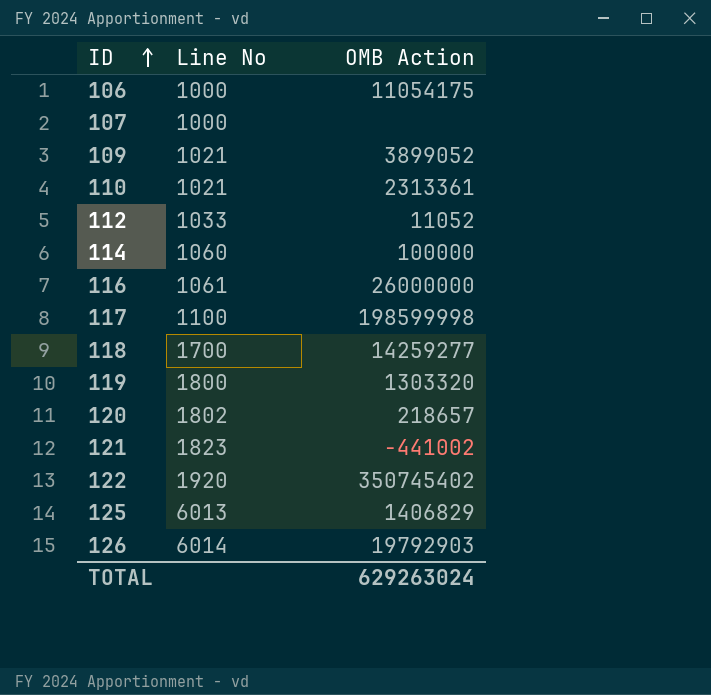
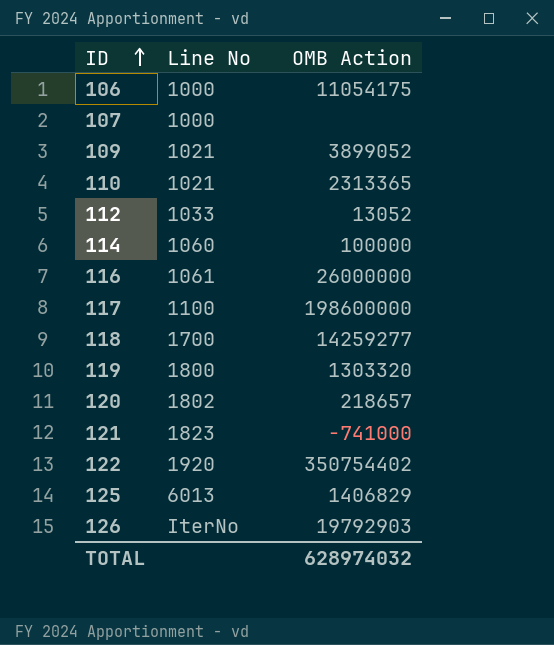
110 | OMB Action: 2313361 -> 2313365
112 | OMB Action: 11052 -> 13052
117 | OMB Action: 198599998 -> 198600000
121 | OMB Action: -441002 -> -741000
122 | OMB Action: 350745402 -> 350754402
126 | Line No: 6014 -> IterNo
TOTAL | OMB Action: 629263024 -> 628974032

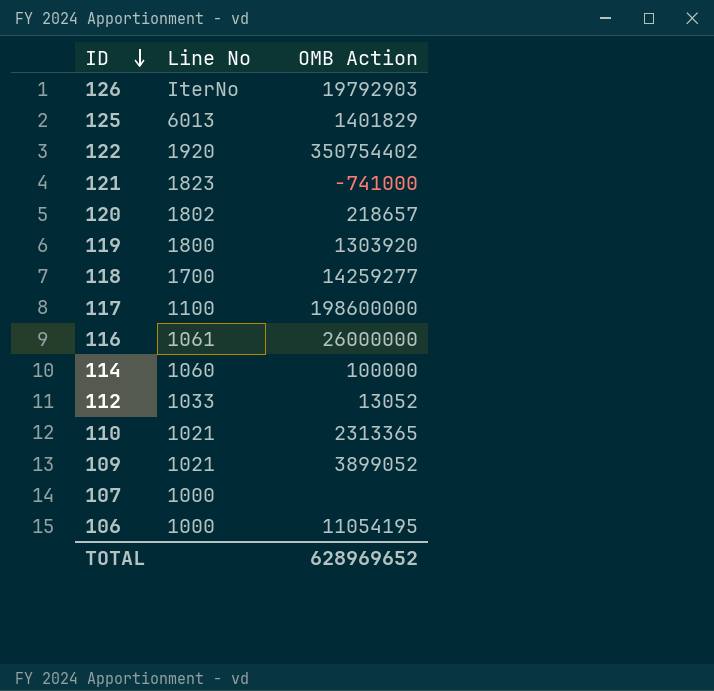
row order: ID ascending -> ID descending
125 | OMB Action: 1406829 -> 1401829
119 | OMB Action: 1303320 -> 1303920
106 | OMB Action: 11054175 -> 11054195
TOTAL | OMB Action: 628974032 -> 628969652

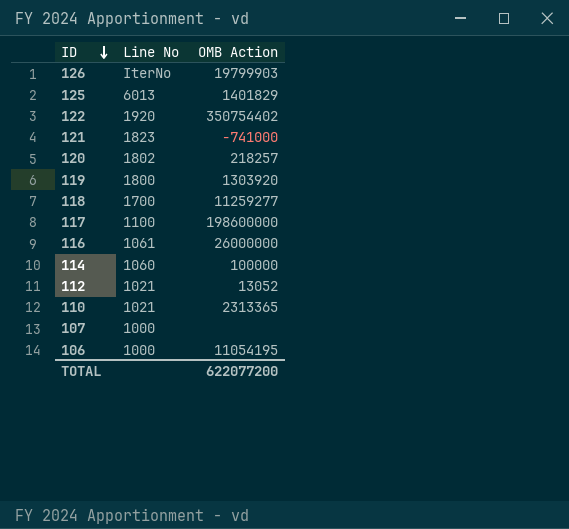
row 109: 1021 | 3899052 -> none
126 | OMB Action: 19792903 -> 19799903
120 | OMB Action: 218657 -> 218257
118 | OMB Action: 14259277 -> 11259277
112 | Line No: 1033 -> 1021
TOTAL | OMB Action: 628969652 -> 622077200

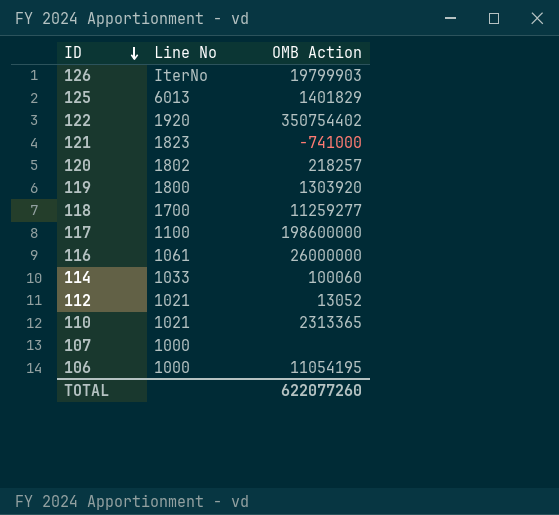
114 | Line No: 1060 -> 1033
114 | OMB Action: 100000 -> 100060
TOTAL | OMB Action: 622077200 -> 622077260

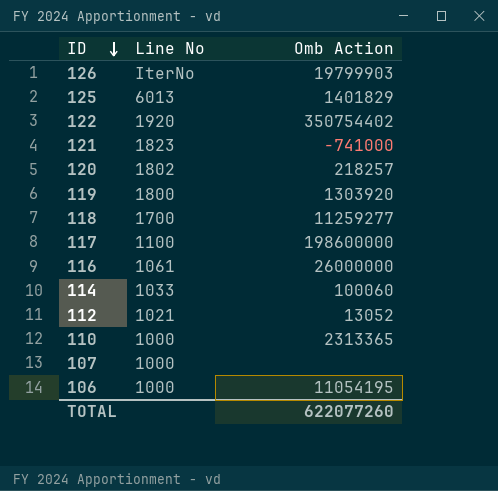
column name: OMB Action -> Omb Action
110 | Line No: 1021 -> 1000

